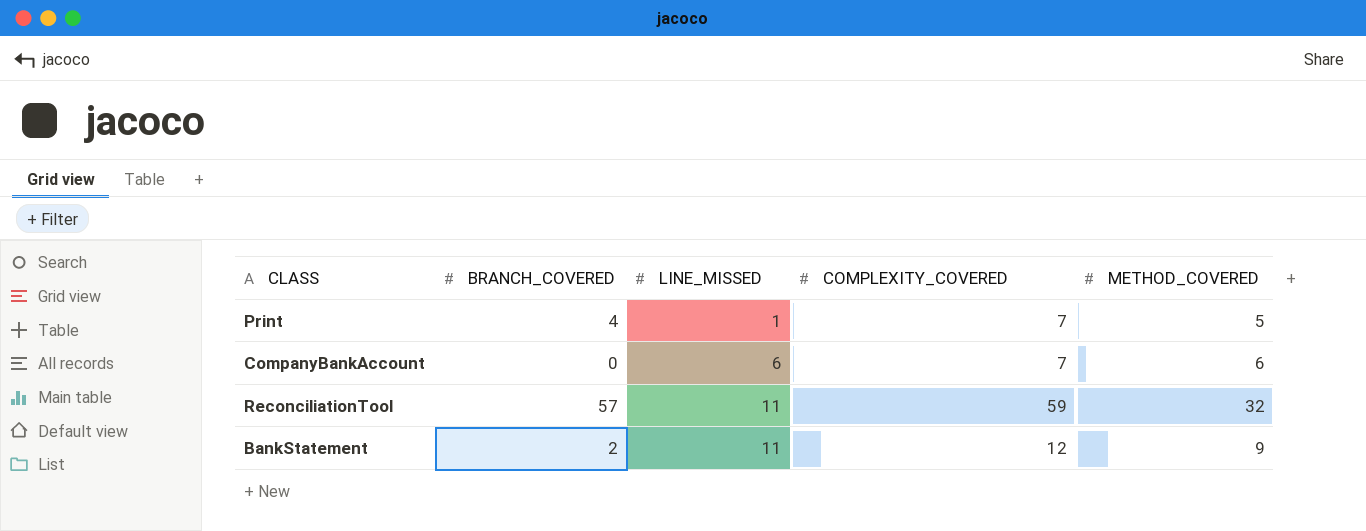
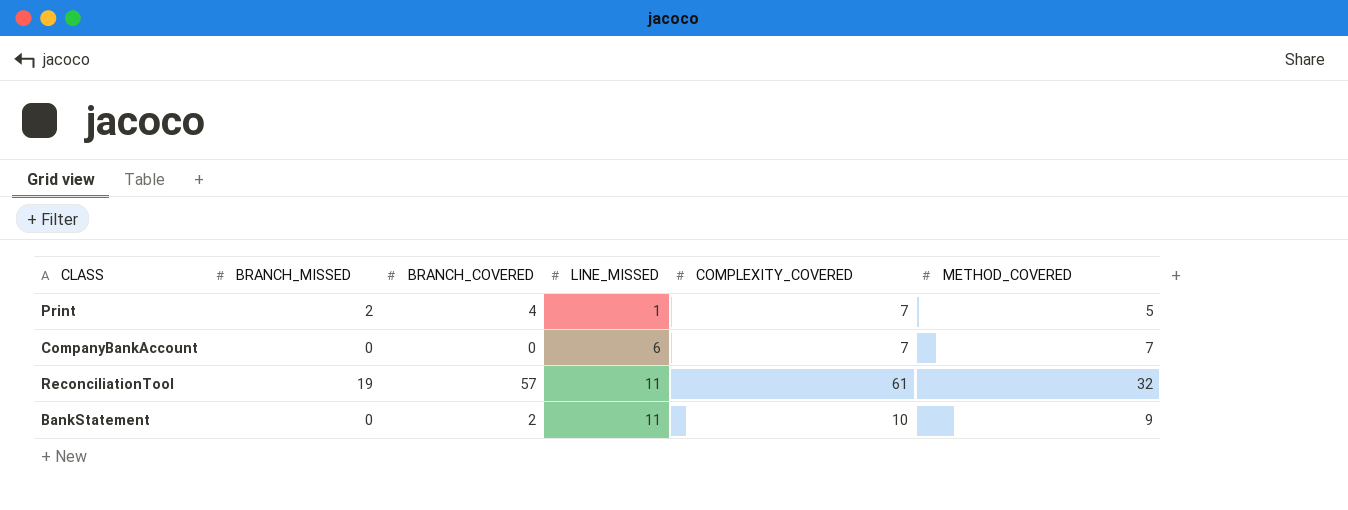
column BRANCH_MISSED | position: none -> 2
CompanyBankAccount | METHOD_COVERED: 6 -> 7
ReconciliationTool | COMPLEXITY_COVERED: 59 -> 61
BankStatement | COMPLEXITY_COVERED: 12 -> 10

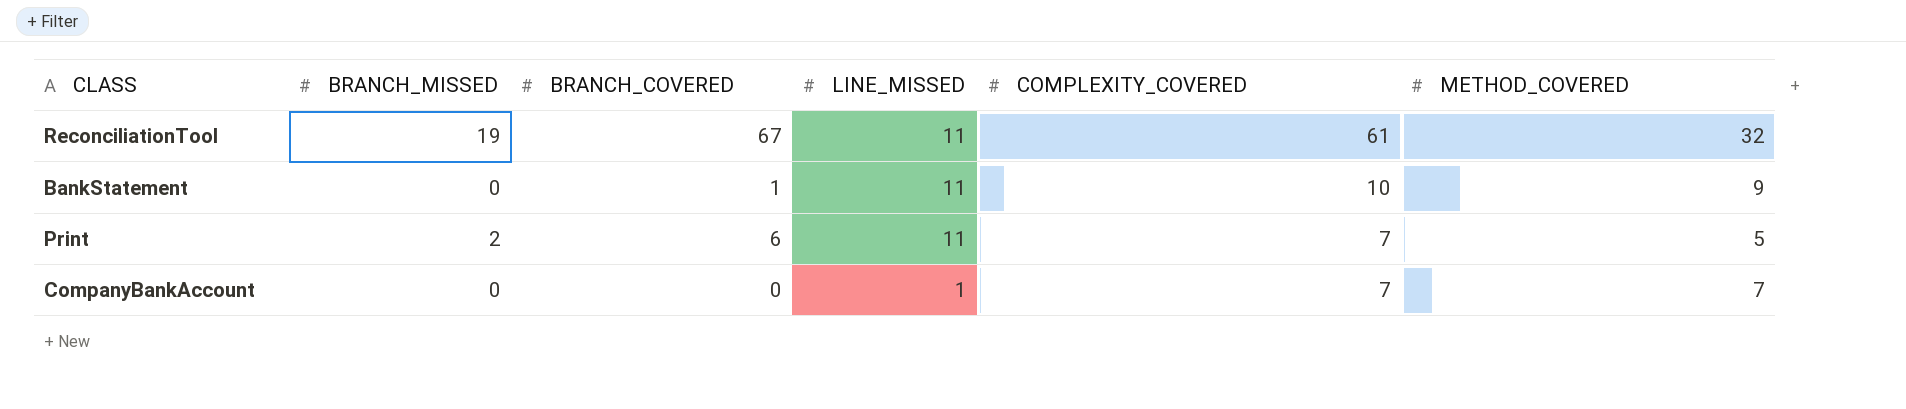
row order: LINE_MISSED ascending -> LINE_MISSED descending
ReconciliationTool | BRANCH_COVERED: 57 -> 67
BankStatement | BRANCH_COVERED: 2 -> 1
Print | BRANCH_COVERED: 4 -> 6
Print | LINE_MISSED: 1 -> 11
CompanyBankAccount | LINE_MISSED: 6 -> 1

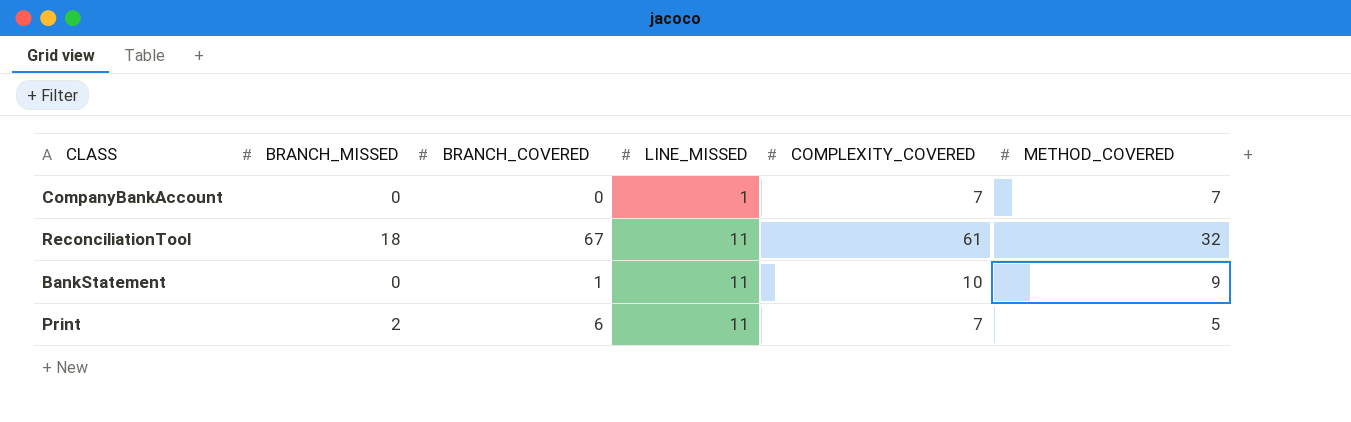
row order: LINE_MISSED descending -> LINE_MISSED ascending
ReconciliationTool | BRANCH_MISSED: 19 -> 18

